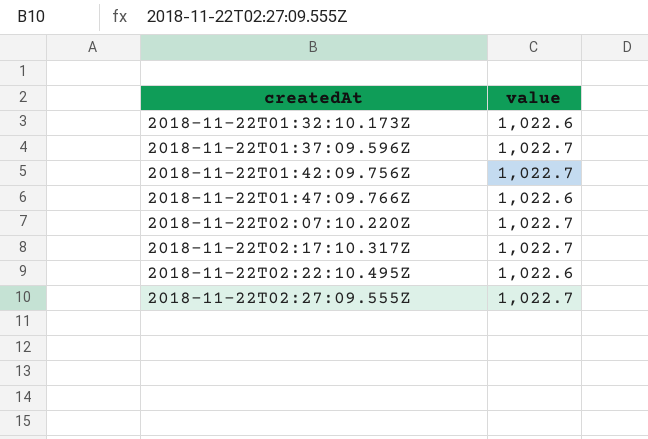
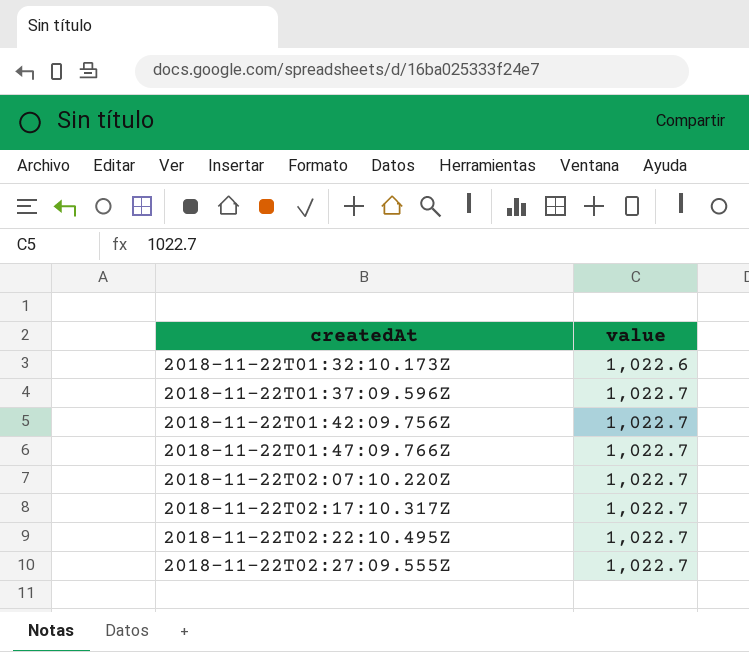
2018-11-22T01:47:09.766Z | value: 1,022.6 -> 1,022.7
2018-11-22T02:22:10.495Z | value: 1,022.6 -> 1,022.7

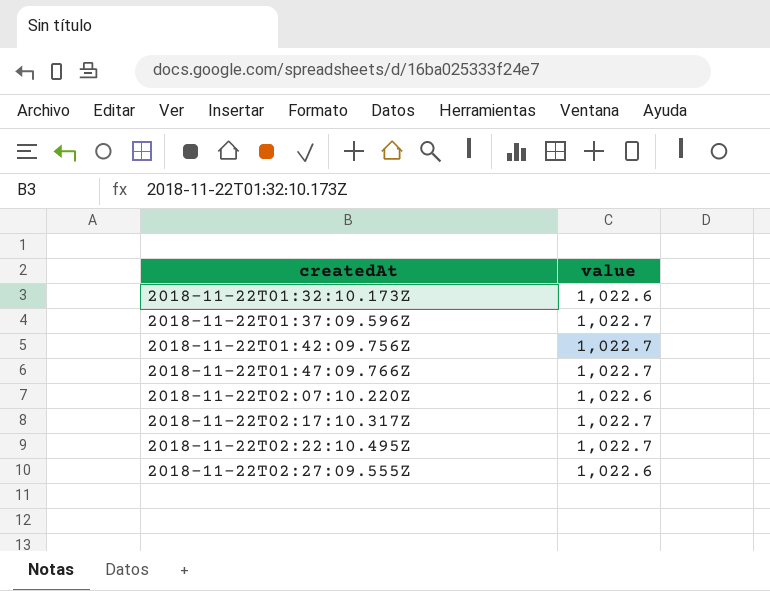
2018-11-22T02:07:10.220Z | value: 1,022.7 -> 1,022.6
2018-11-22T02:27:09.555Z | value: 1,022.7 -> 1,022.6

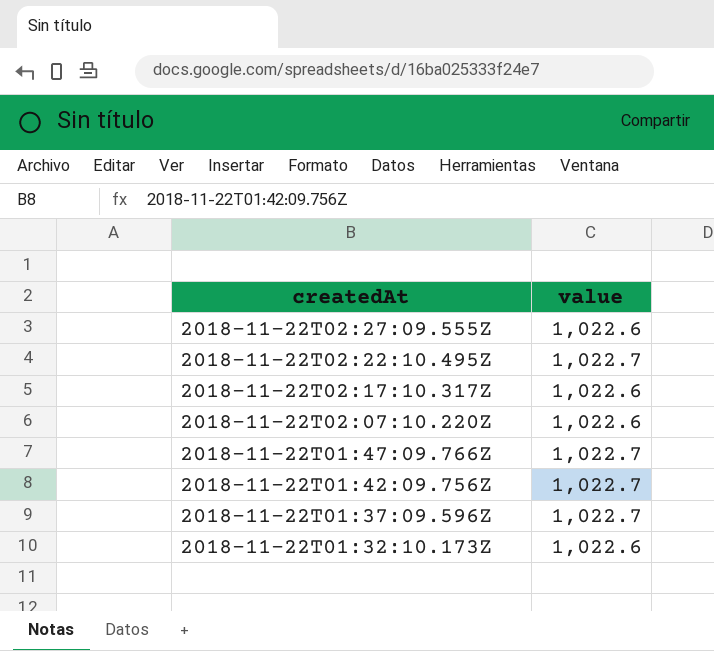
row order: createdAt ascending -> createdAt descending
2018-11-22T02:17:10.317Z | value: 1,022.7 -> 1,022.6

